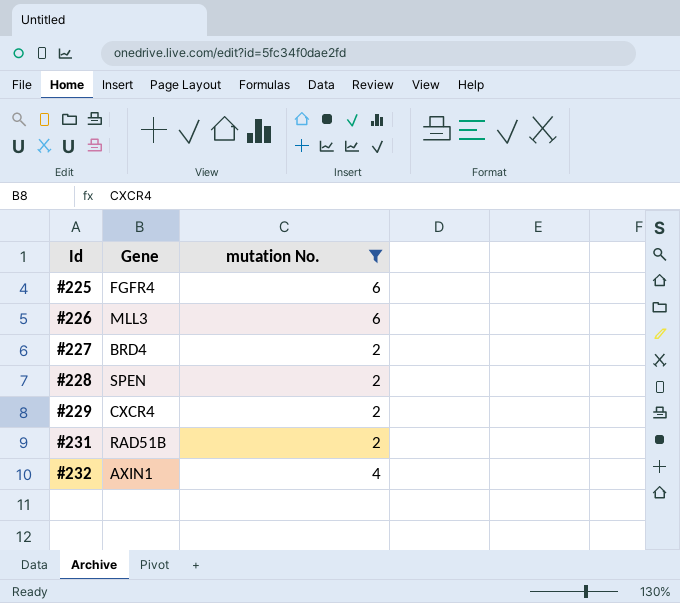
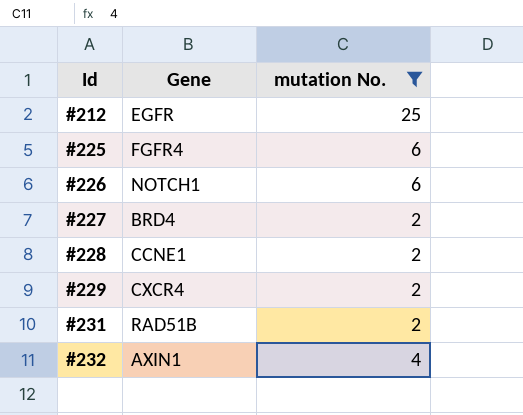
row #212: none -> EGFR | 25
#226 | Gene: MLL3 -> NOTCH1
#228 | Gene: SPEN -> CCNE1

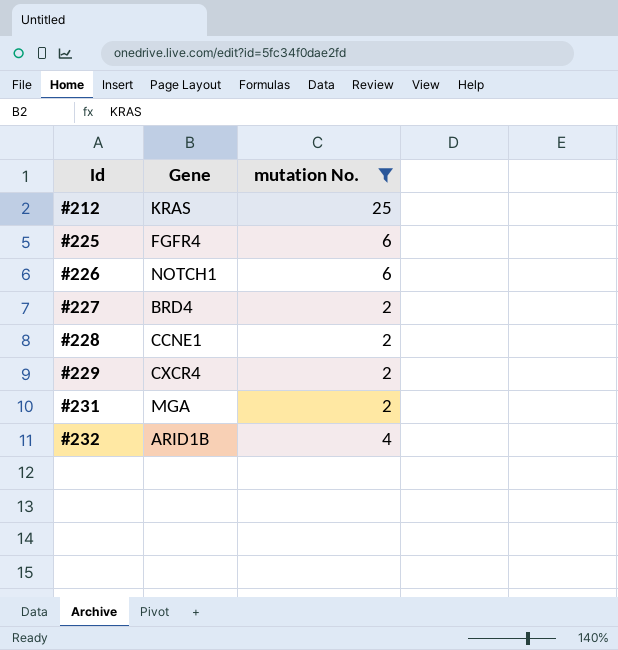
#212 | Gene: EGFR -> KRAS
#231 | Gene: RAD51B -> MGA
#232 | Gene: AXIN1 -> ARID1B

